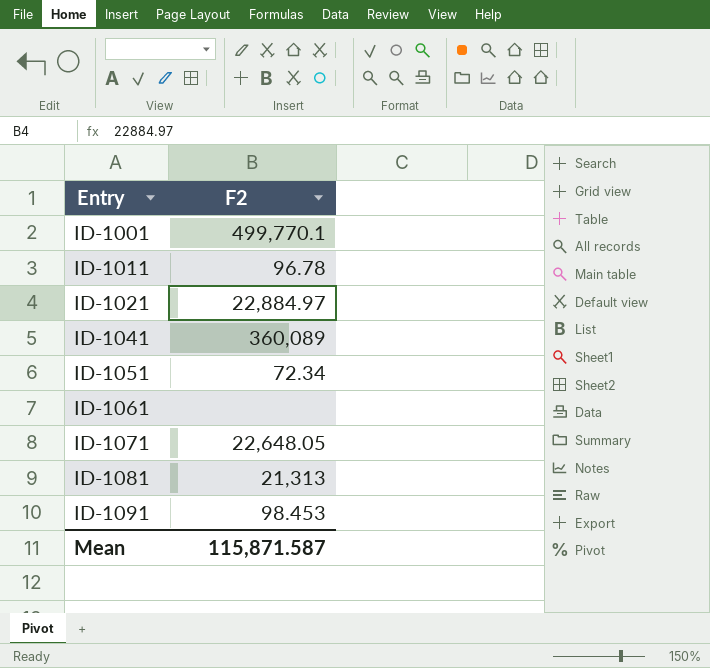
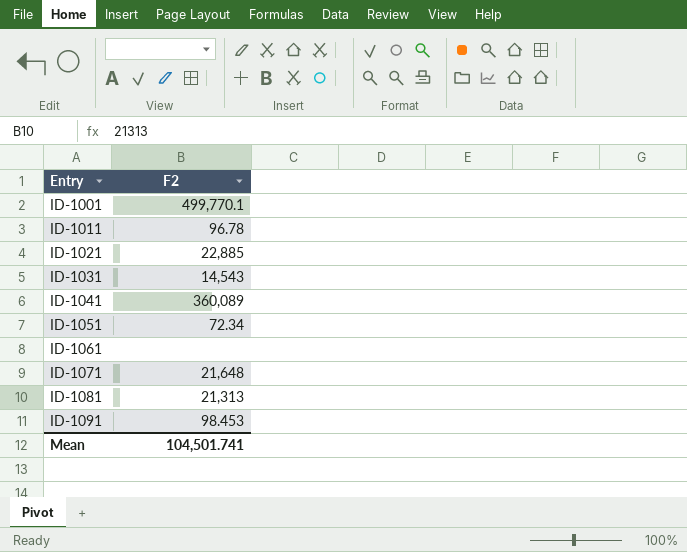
ID-1021 | F2: 22,884.97 -> 22,885
row ID-1031: none -> 14,543
ID-1071 | F2: 22,648.05 -> 21,648
Mean | F2: 115,871.587 -> 104,501.741

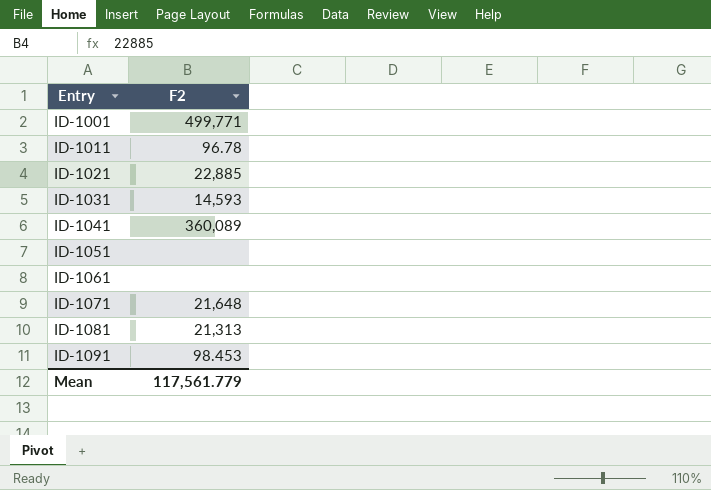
ID-1001 | F2: 499,770.1 -> 499,771
ID-1031 | F2: 14,543 -> 14,593
ID-1051 | F2: 72.34 -> none
Mean | F2: 104,501.741 -> 117,561.779

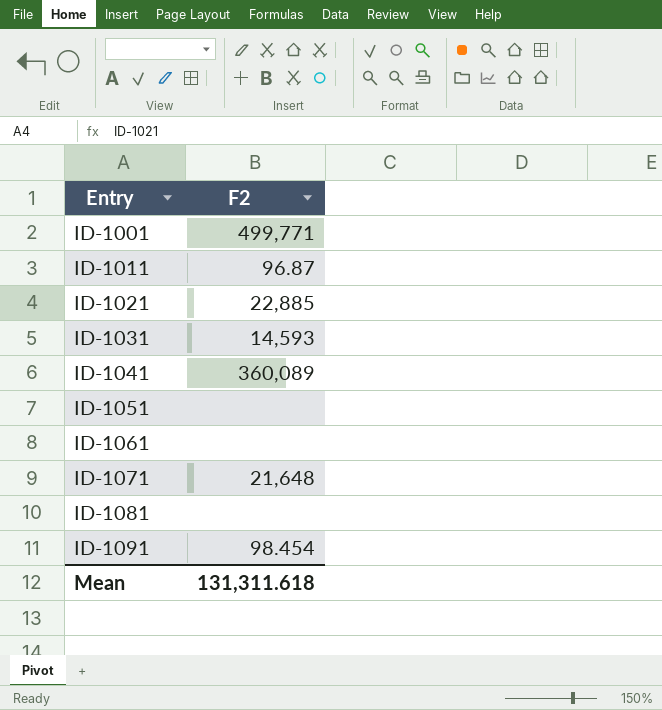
ID-1011 | F2: 96.78 -> 96.87
ID-1081 | F2: 21,313 -> none
ID-1091 | F2: 98.453 -> 98.454
Mean | F2: 117,561.779 -> 131,311.618

